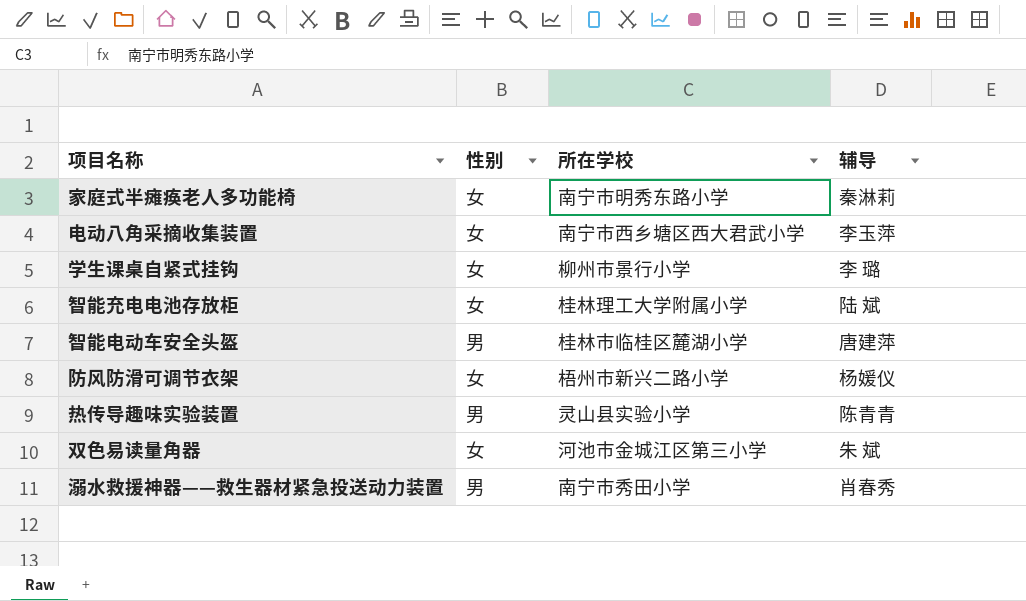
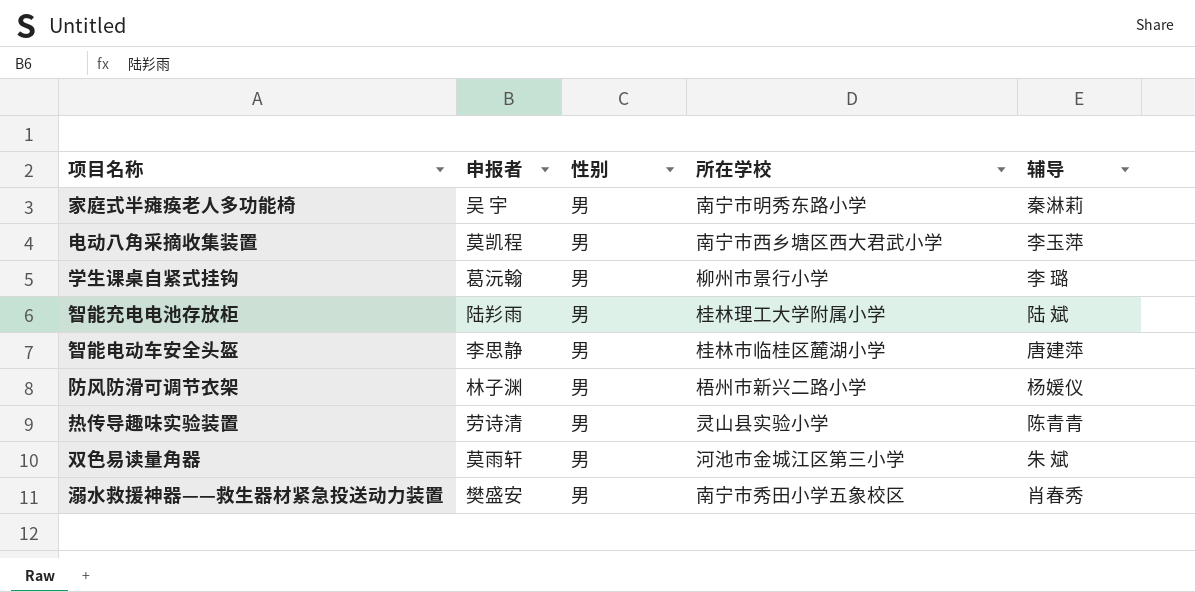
column 申报者 | position: none -> 2
家庭式半瘫痪老人多功能椅 | 性别: 女 -> 男
电动八角采摘收集装置 | 性别: 女 -> 男
学生课桌自紧式挂钩 | 性别: 女 -> 男
智能充电电池存放柜 | 性别: 女 -> 男
防风防滑可调节衣架 | 性别: 女 -> 男
双色易读量角器 | 性别: 女 -> 男
溺水救援神器——救生器材紧急投送动力装置 | 所在学校: 南宁市秀田小学 -> 南宁市秀田小学五象校区

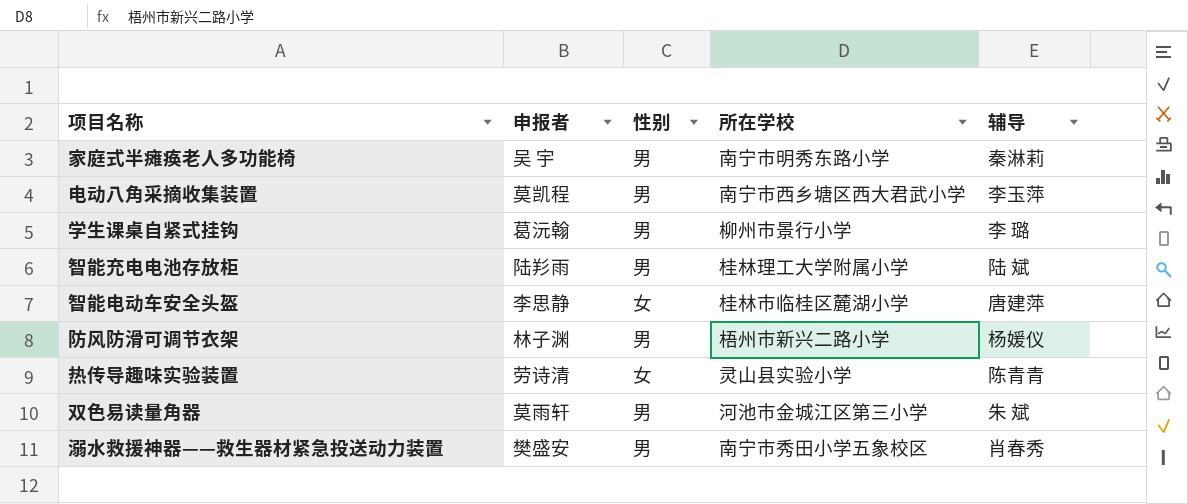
智能电动车安全头盔 | 性别: 男 -> 女
热传导趣味实验装置 | 性别: 男 -> 女

